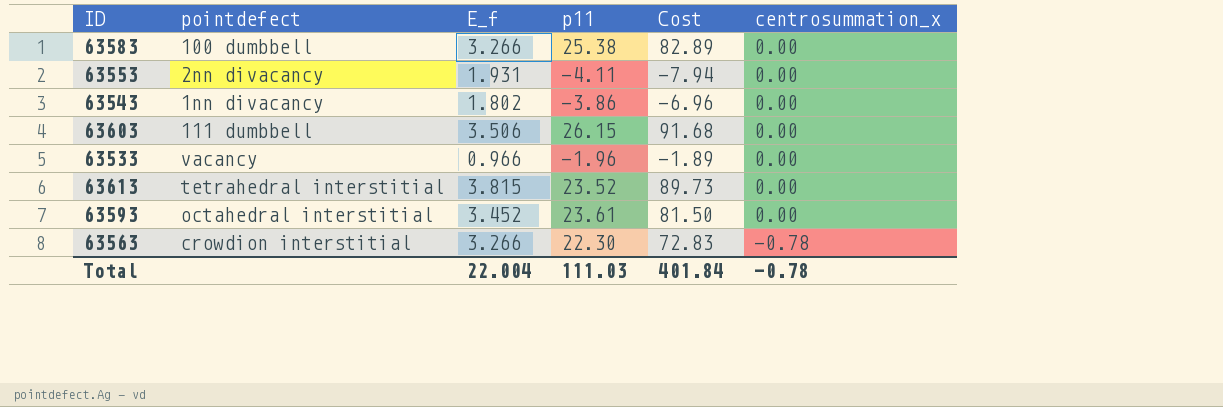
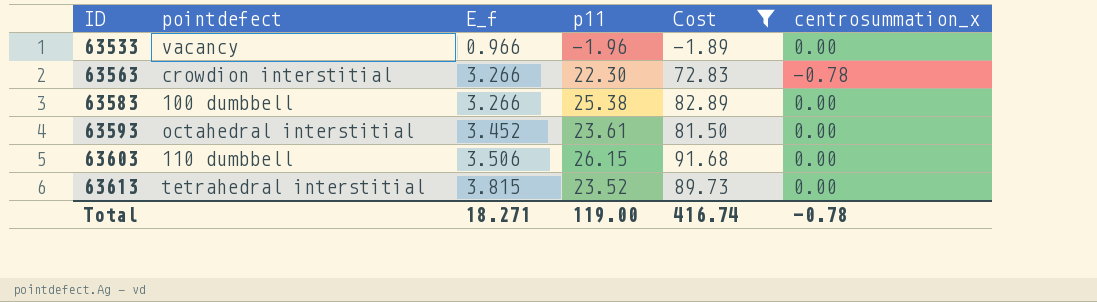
filter: none -> Cost >= -1.89
row order: centrosummation_x descending -> ID ascending
63603 | pointdefect: 111 dumbbell -> 110 dumbbell
Total | E_f: 22.004 -> 18.271
Total | p11: 111.03 -> 119.00
Total | Cost: 401.84 -> 416.74

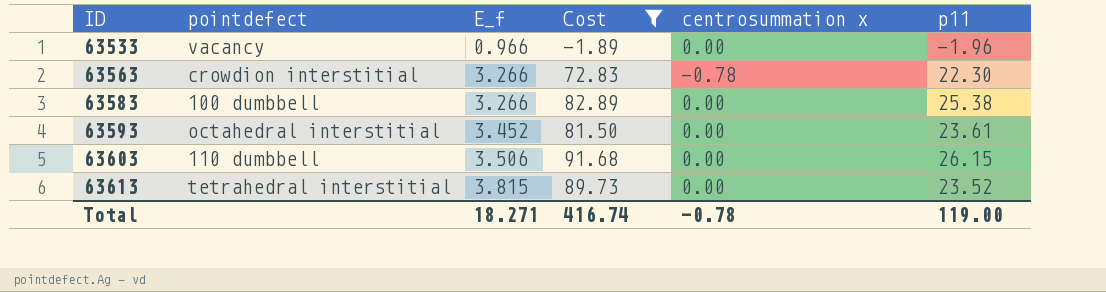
column name: centrosummation_x -> centrosummation x
column p11 | position: 4 -> 6

